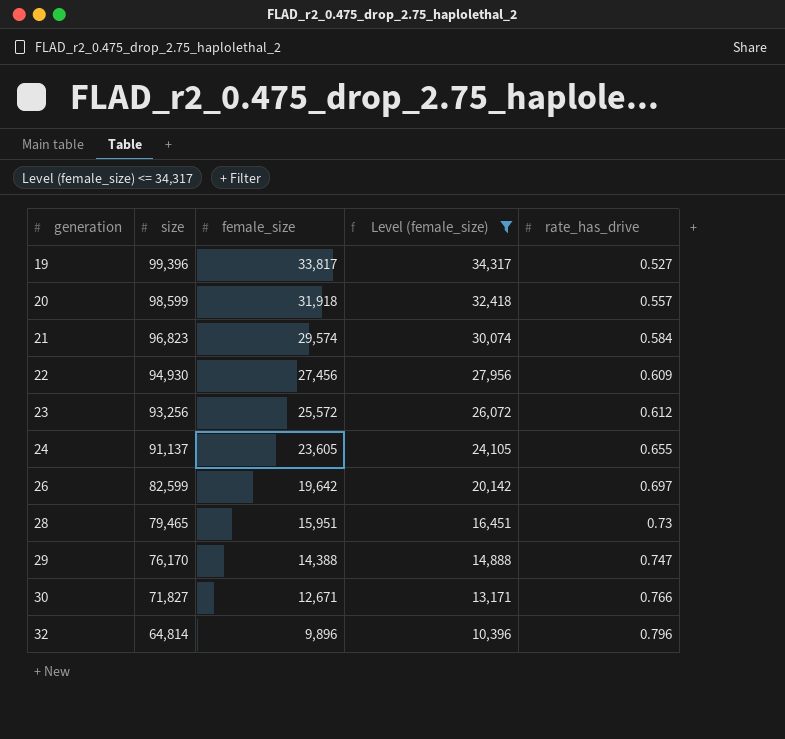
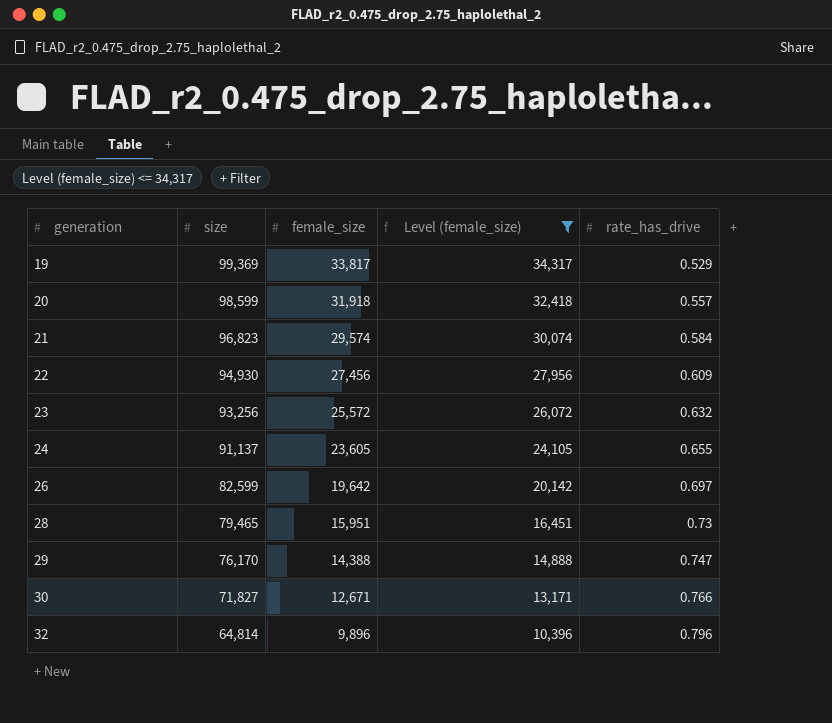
19 | size: 99,396 -> 99,369
19 | rate_has_drive: 0.527 -> 0.529
23 | rate_has_drive: 0.612 -> 0.632

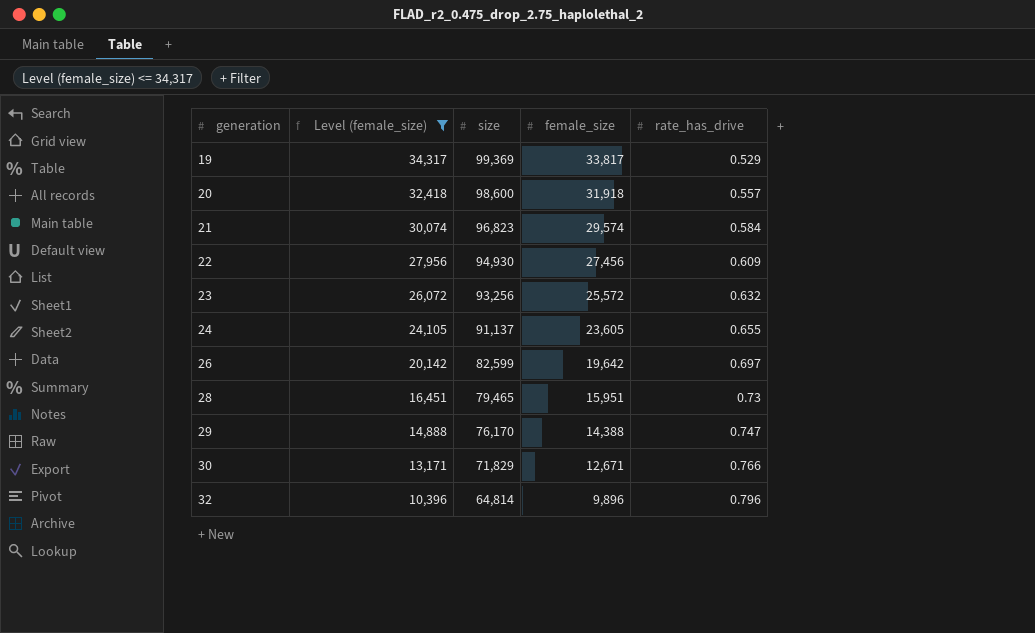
column Level (female_size) | position: 4 -> 2
20 | size: 98,599 -> 98,600
30 | size: 71,827 -> 71,829

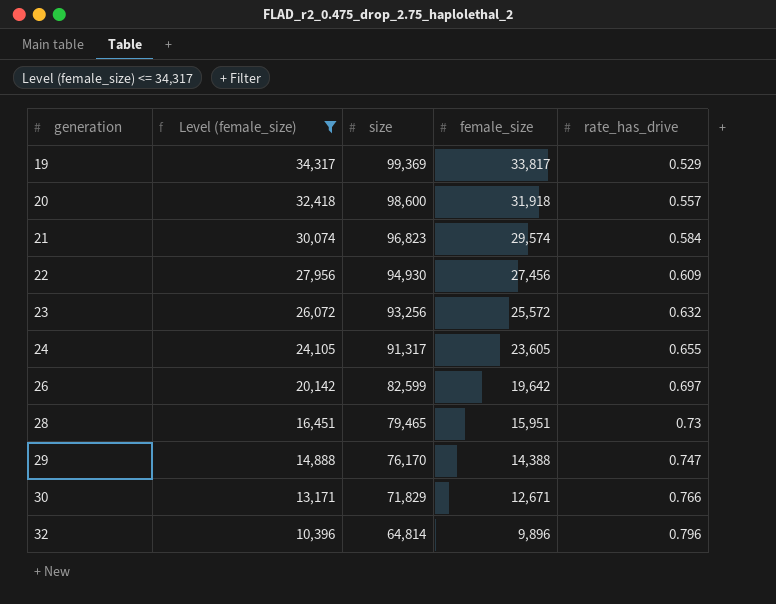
24 | size: 91,137 -> 91,317

